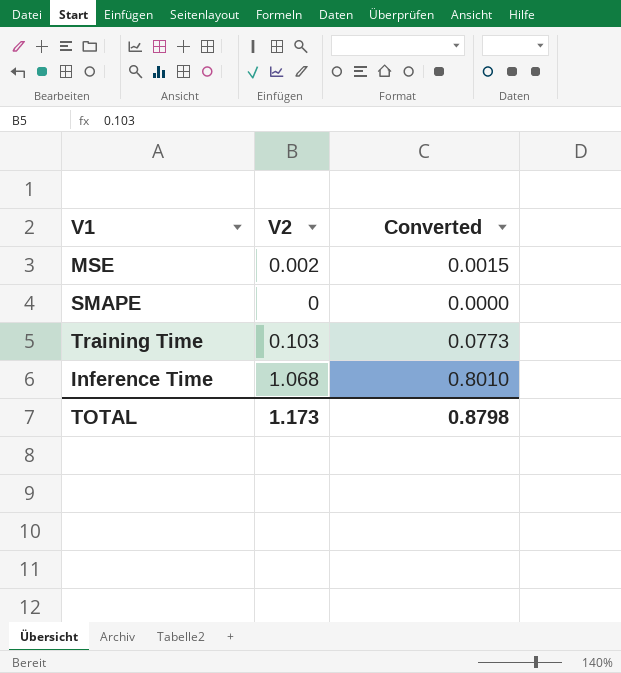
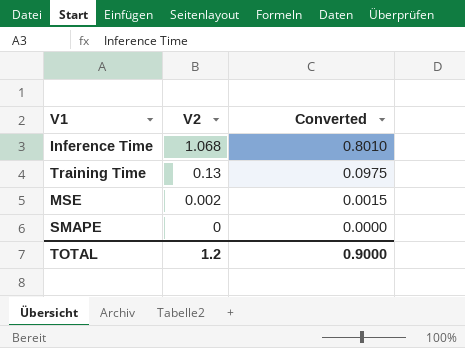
row order: none -> V2 descending
Training Time | V2: 0.103 -> 0.13
Training Time | Converted: 0.0773 -> 0.0975
TOTAL | V2: 1.173 -> 1.2
TOTAL | Converted: 0.8798 -> 0.9000

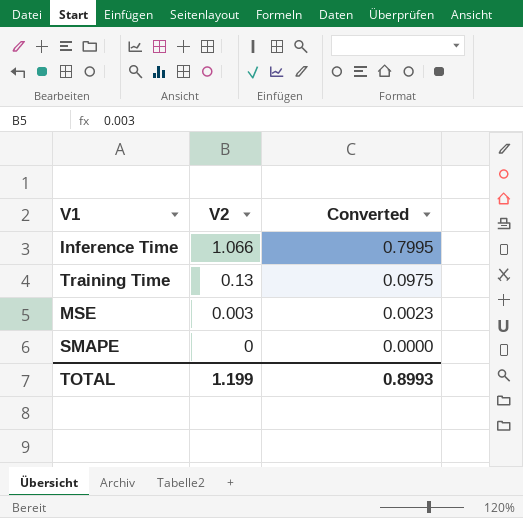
Inference Time | V2: 1.068 -> 1.066
Inference Time | Converted: 0.8010 -> 0.7995
MSE | V2: 0.002 -> 0.003
MSE | Converted: 0.0015 -> 0.0023
TOTAL | V2: 1.2 -> 1.199
TOTAL | Converted: 0.9000 -> 0.8993

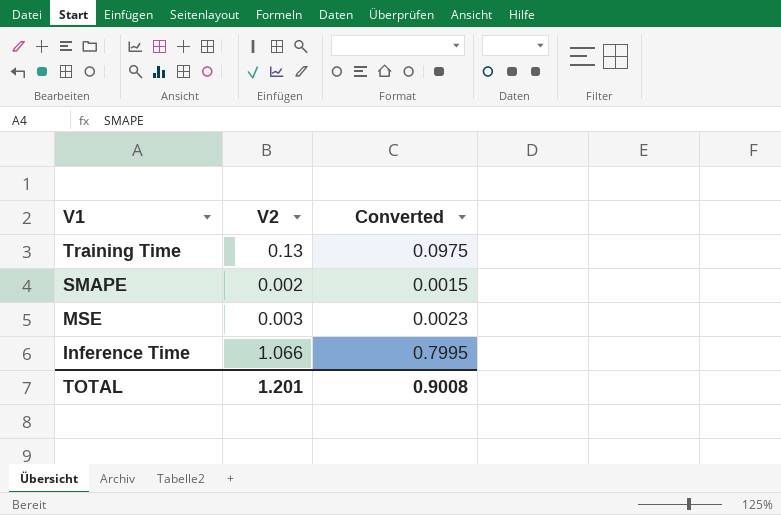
row order: V2 descending -> V1 descending
SMAPE | V2: 0 -> 0.002
SMAPE | Converted: 0.0000 -> 0.0015
TOTAL | V2: 1.199 -> 1.201
TOTAL | Converted: 0.8993 -> 0.9008

